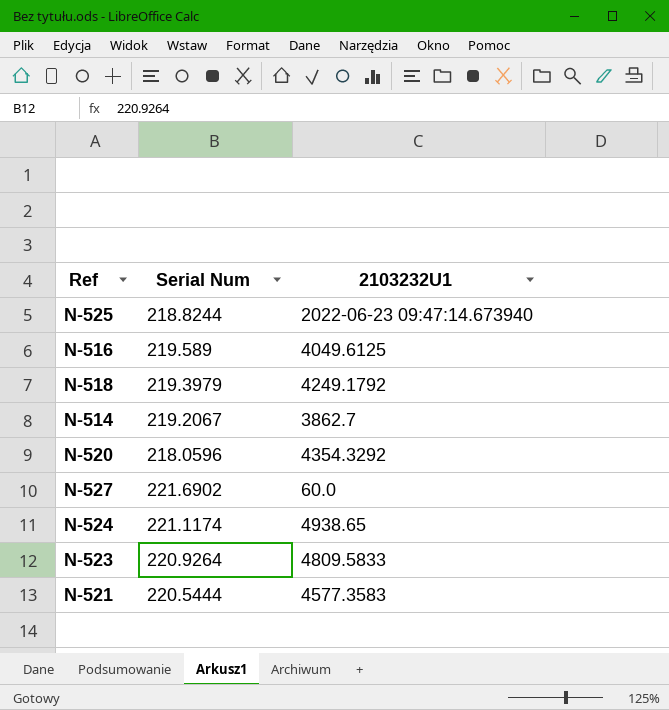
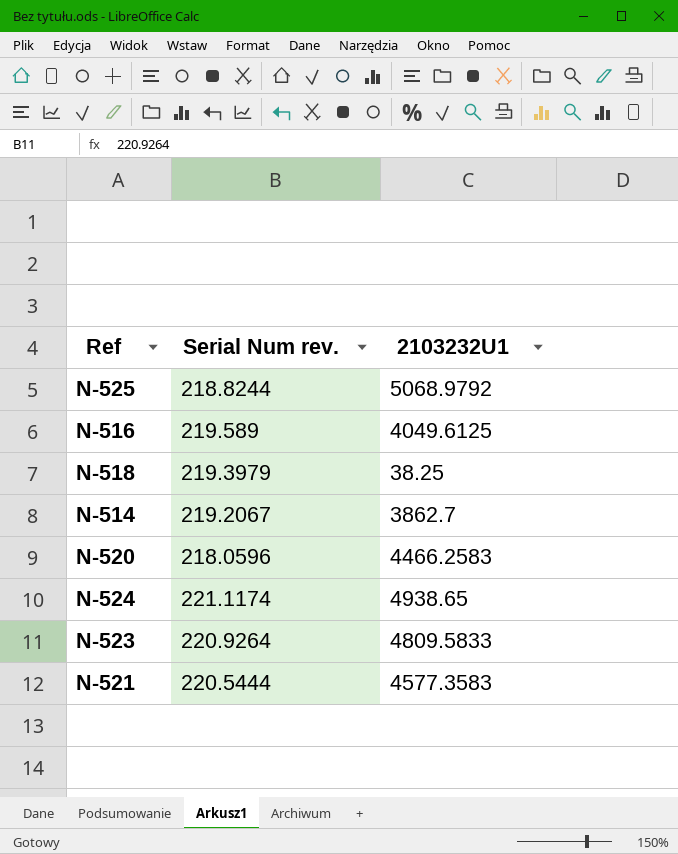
column name: Serial Num -> Serial Num rev.
row N-527: 221.6902 | 60.0 -> none
N-525 | 2103232U1: 2022-06-23 09:47:14.673940 -> 5068.9792
N-518 | 2103232U1: 4249.1792 -> 38.25
N-520 | 2103232U1: 4354.3292 -> 4466.2583

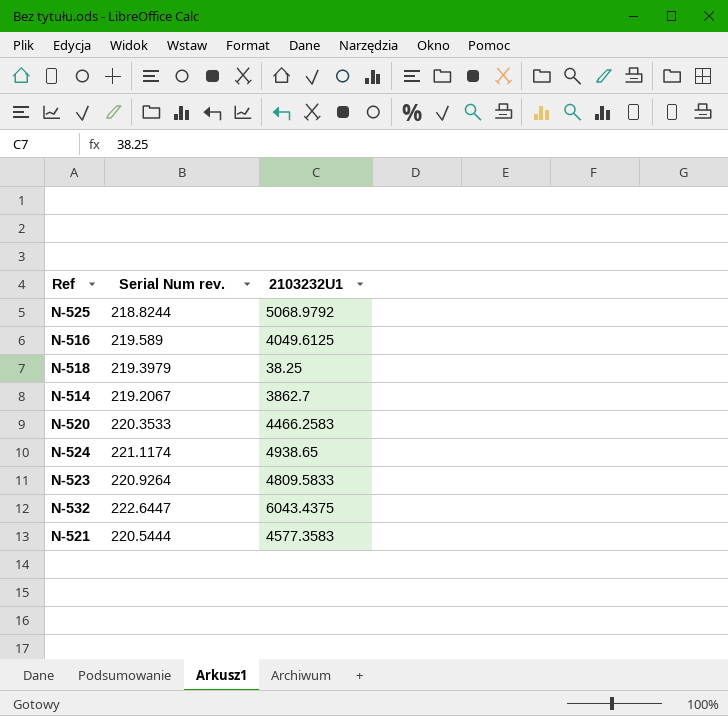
N-520 | Serial Num rev.: 218.0596 -> 220.3533
row N-532: none -> 222.6447 | 6043.4375

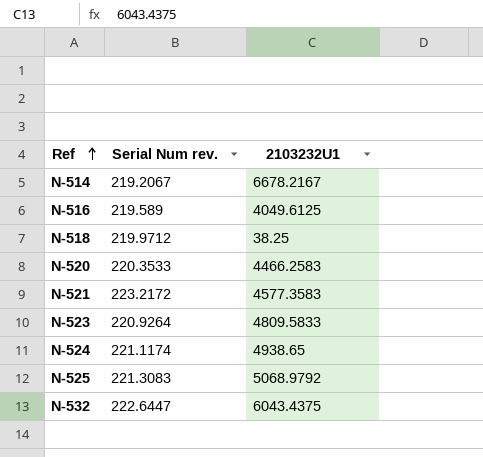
row order: none -> Ref ascending
N-514 | 2103232U1: 3862.7 -> 6678.2167
N-518 | Serial Num rev.: 219.3979 -> 219.9712
N-521 | Serial Num rev.: 220.5444 -> 223.2172
N-525 | Serial Num rev.: 218.8244 -> 221.3083

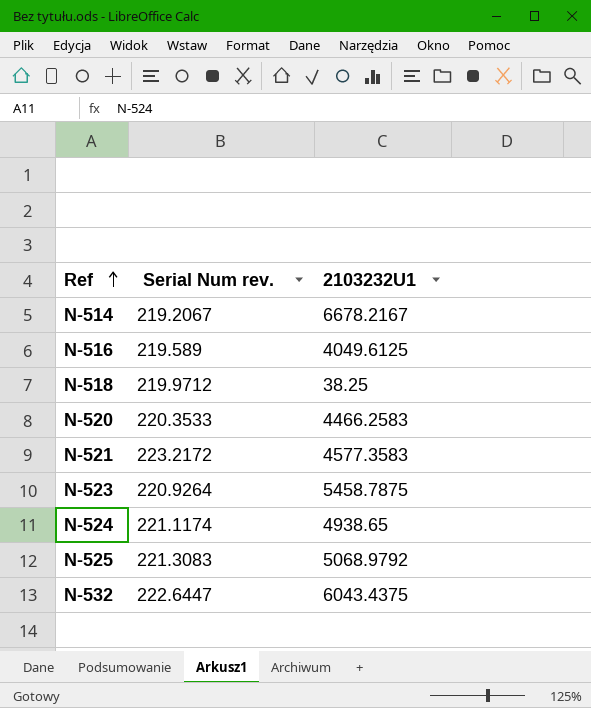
N-523 | 2103232U1: 4809.5833 -> 5458.7875

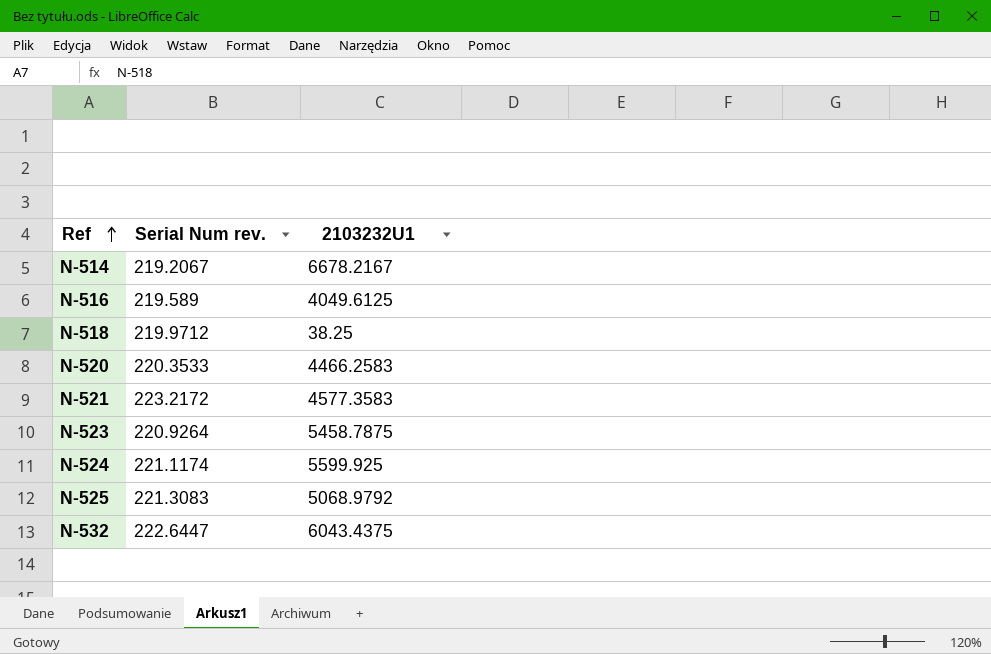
N-524 | 2103232U1: 4938.65 -> 5599.925

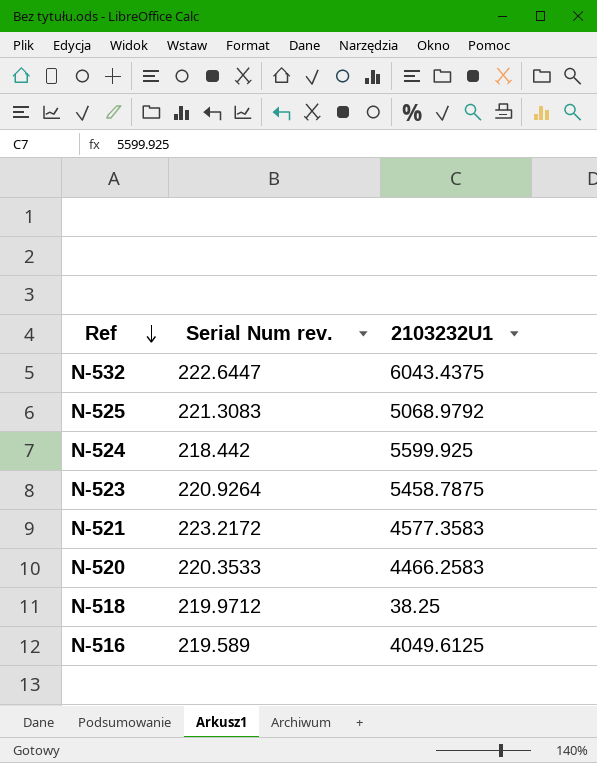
row order: Ref ascending -> Ref descending
row N-514: 219.2067 | 6678.2167 -> none
N-524 | Serial Num rev.: 221.1174 -> 218.442

